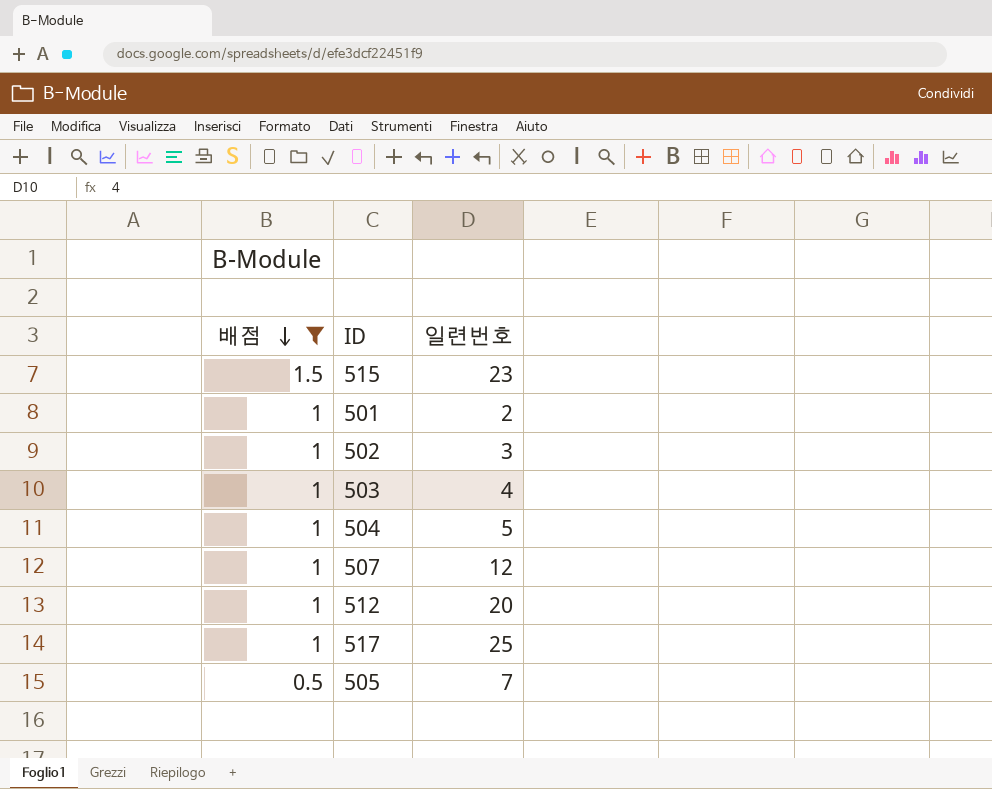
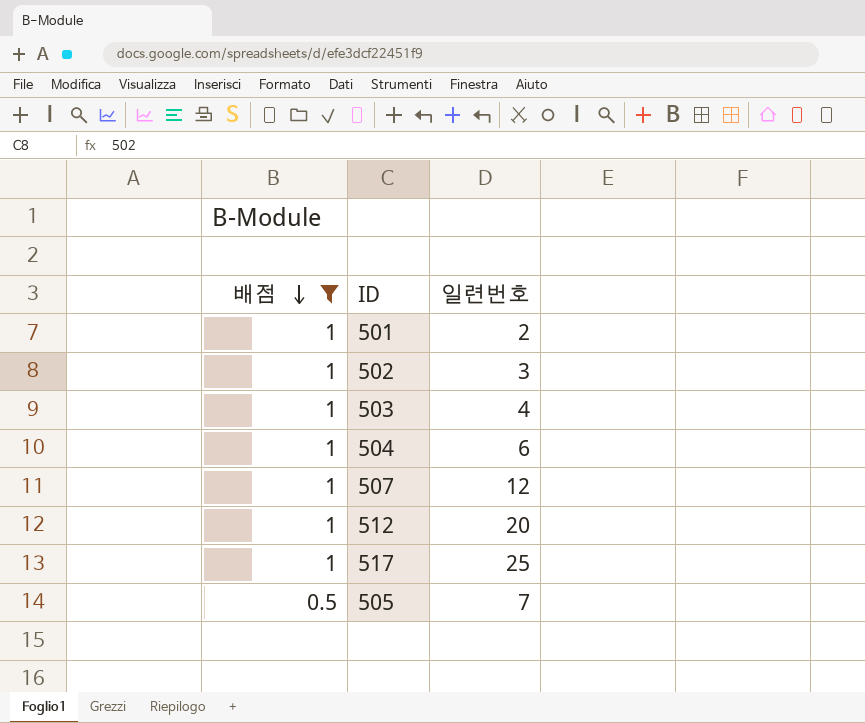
row 515: 1.5 | 23 -> none
504 | 일련번호: 5 -> 6

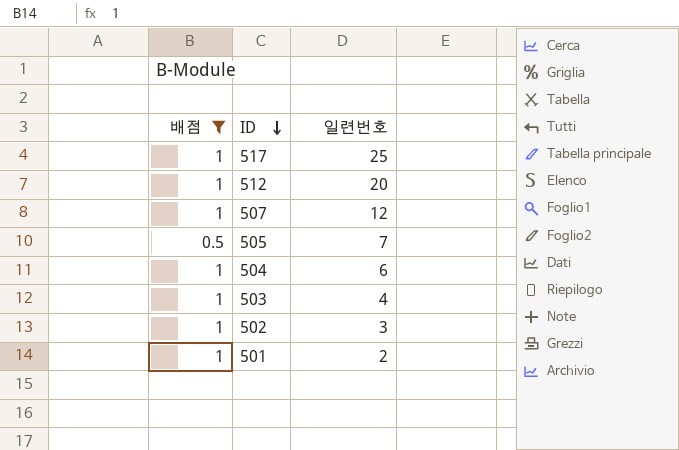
row order: 배점 descending -> ID descending

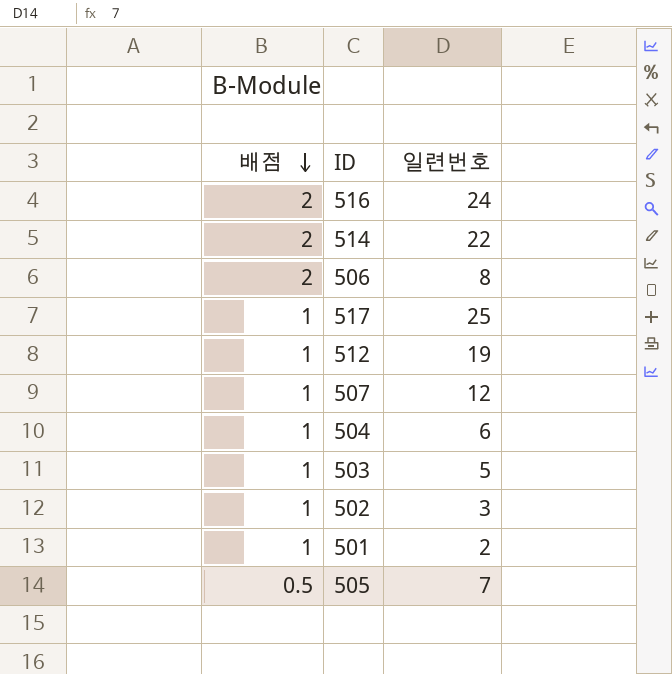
filter: 배점 != 2 -> none
row order: ID descending -> 배점 descending
512 | 일련번호: 20 -> 19
503 | 일련번호: 4 -> 5

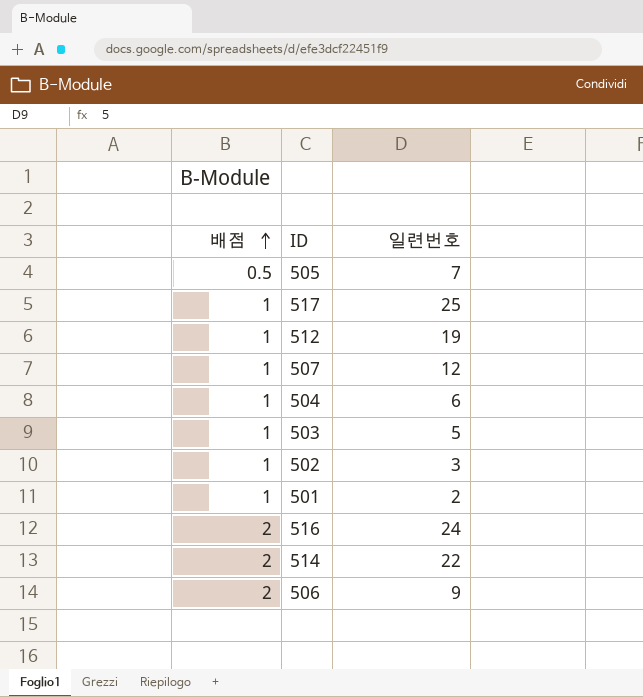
row order: 배점 descending -> 배점 ascending
506 | 일련번호: 8 -> 9

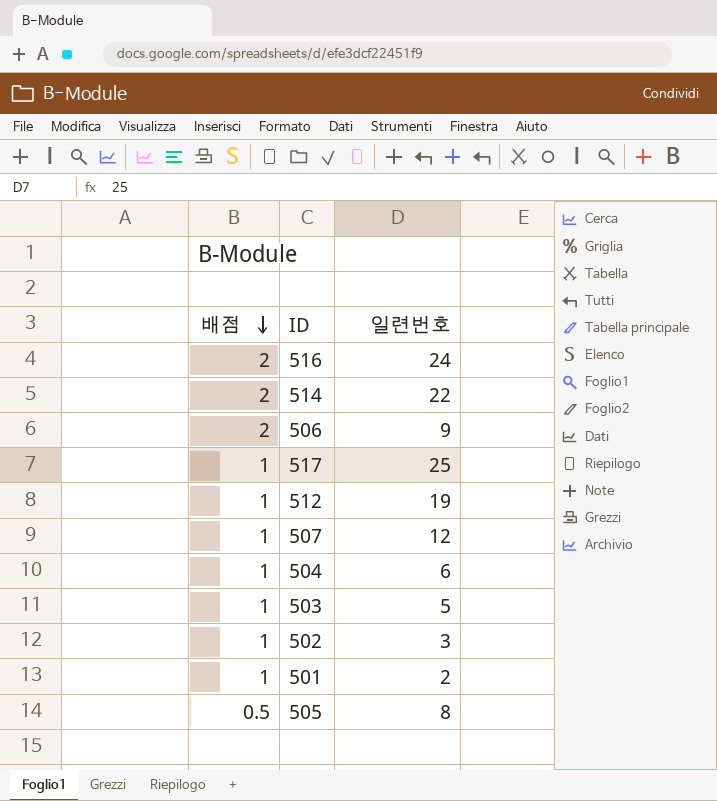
row order: 배점 ascending -> 배점 descending
505 | 일련번호: 7 -> 8

